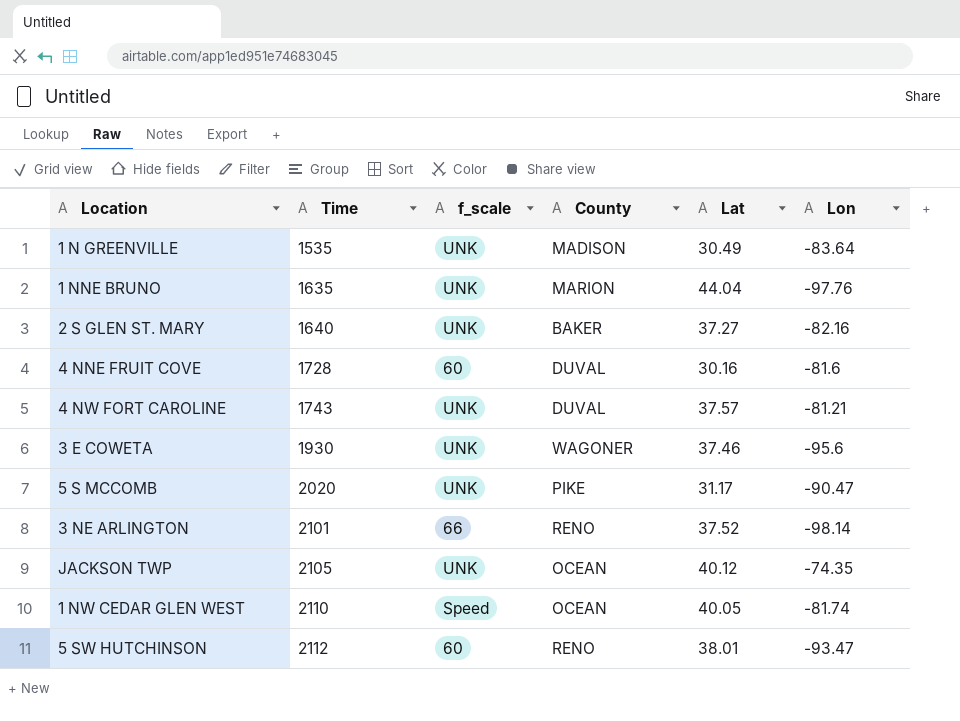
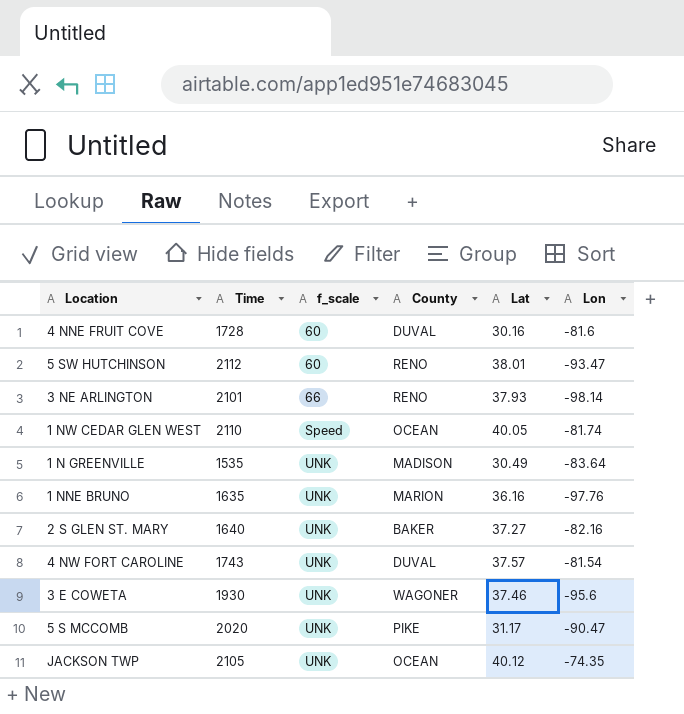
row order: Time ascending -> f_scale ascending
3 NE ARLINGTON | Lat: 37.52 -> 37.93
1 NNE BRUNO | Lat: 44.04 -> 36.16
4 NW FORT CAROLINE | Lon: -81.21 -> -81.54

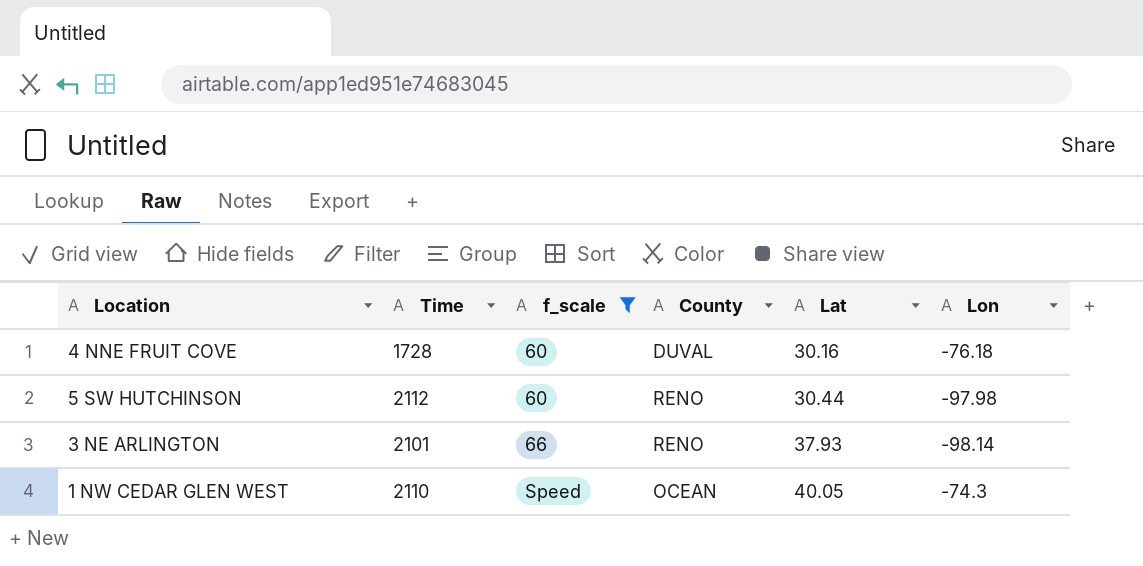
filter: none -> f_scale != UNK
4 NNE FRUIT COVE | Lon: -81.6 -> -76.18
5 SW HUTCHINSON | Lat: 38.01 -> 30.44
5 SW HUTCHINSON | Lon: -93.47 -> -97.98
1 NW CEDAR GLEN WEST | Lon: -81.74 -> -74.3

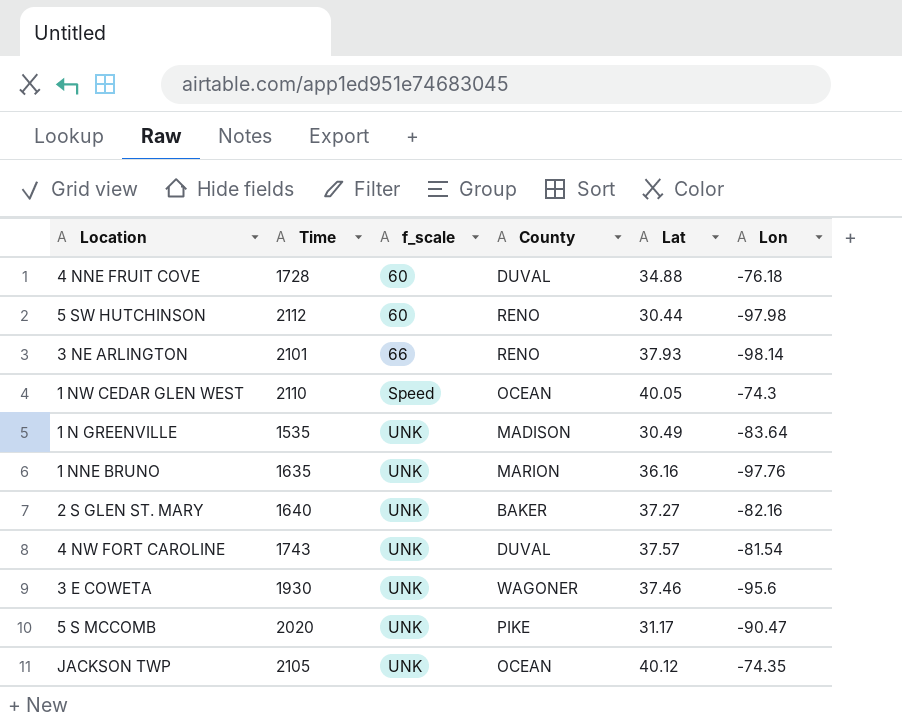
filter: f_scale != UNK -> none
4 NNE FRUIT COVE | Lat: 30.16 -> 34.88

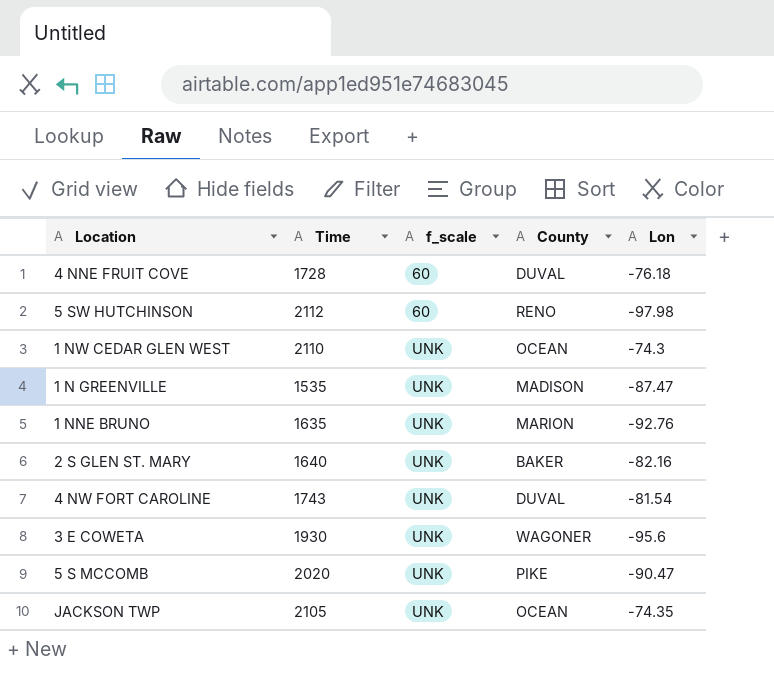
column Lat | position: 5 -> none
row 3 NE ARLINGTON: 2101 | 66 | RENO | 37.93 | -98.14 -> none
1 NW CEDAR GLEN WEST | f_scale: Speed -> UNK
1 N GREENVILLE | Lon: -83.64 -> -87.47
1 NNE BRUNO | Lon: -97.76 -> -92.76

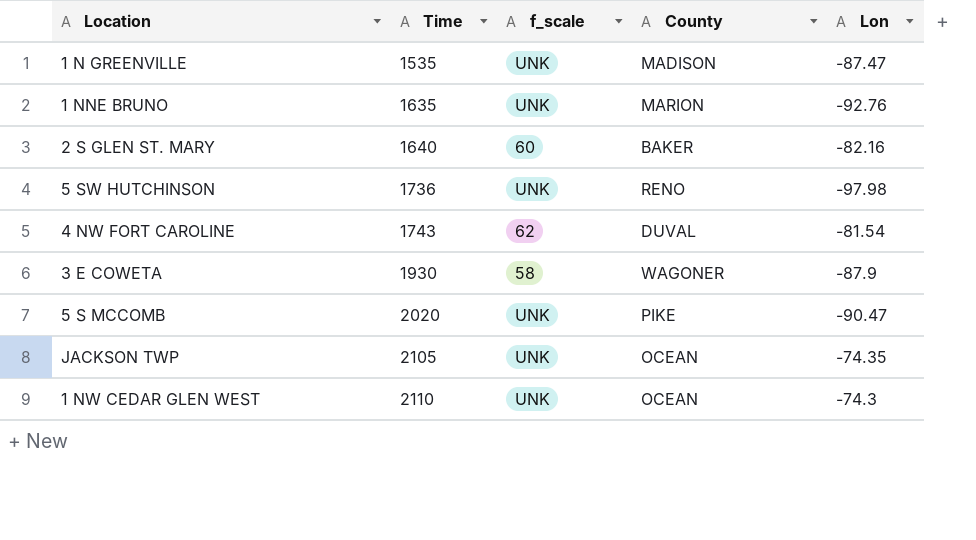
row order: f_scale ascending -> Time ascending
row 4 NNE FRUIT COVE: 1728 | 60 | DUVAL | -76.18 -> none
2 S GLEN ST. MARY | f_scale: UNK -> 60
5 SW HUTCHINSON | Time: 2112 -> 1736
5 SW HUTCHINSON | f_scale: 60 -> UNK
4 NW FORT CAROLINE | f_scale: UNK -> 62
3 E COWETA | f_scale: UNK -> 58
3 E COWETA | Lon: -95.6 -> -87.9

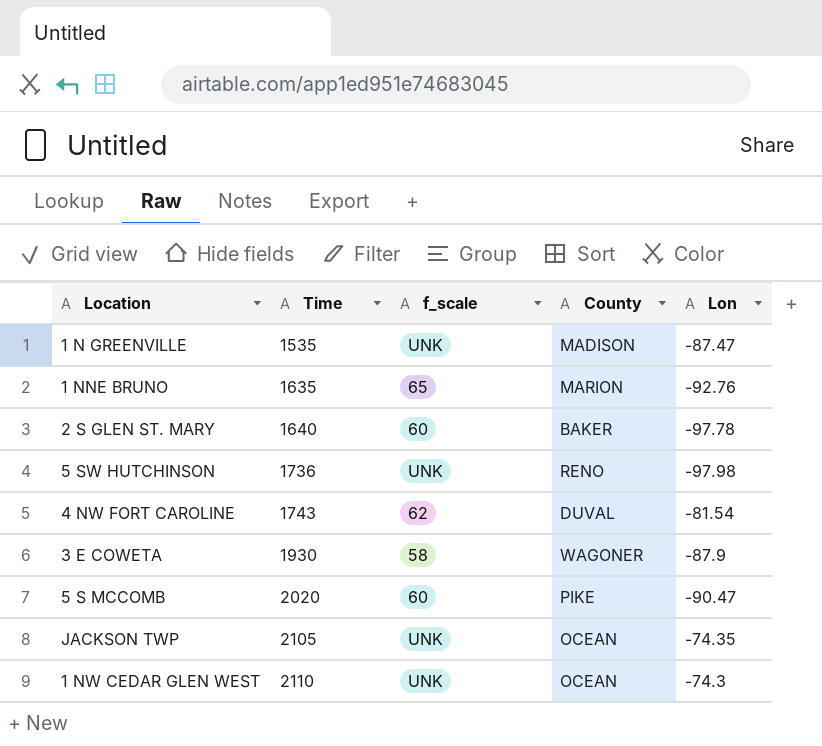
1 NNE BRUNO | f_scale: UNK -> 65
2 S GLEN ST. MARY | Lon: -82.16 -> -97.78
5 S MCCOMB | f_scale: UNK -> 60

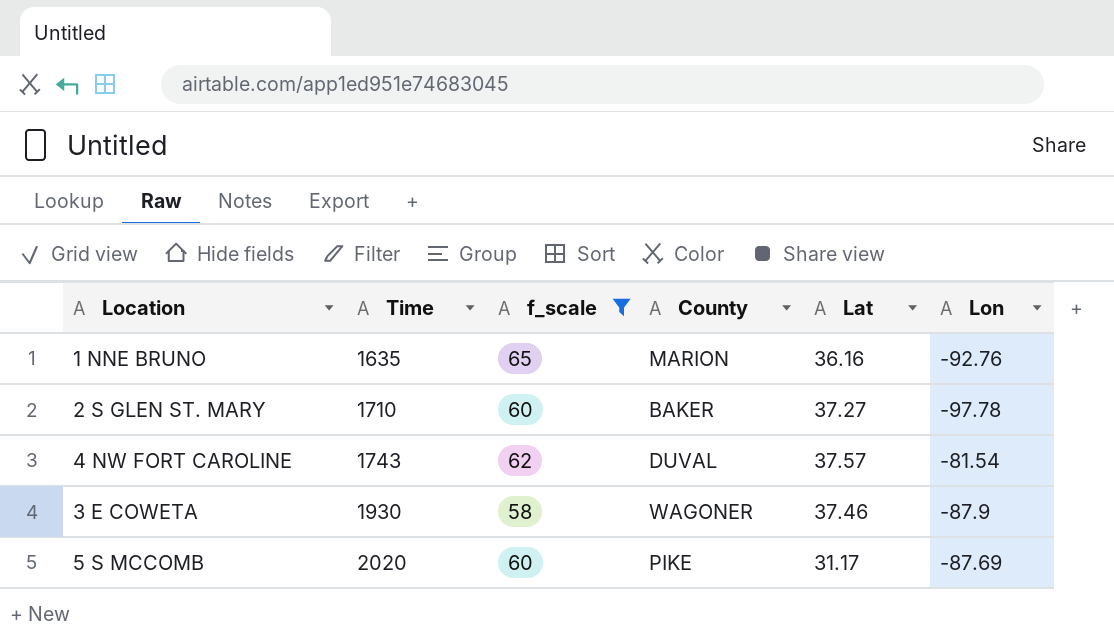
filter: none -> f_scale != UNK
column Lat | position: none -> 5
2 S GLEN ST. MARY | Time: 1640 -> 1710
5 S MCCOMB | Lon: -90.47 -> -87.69

